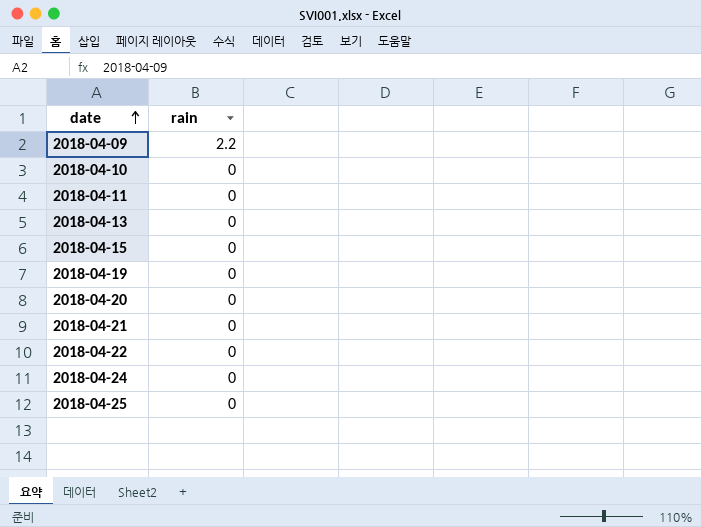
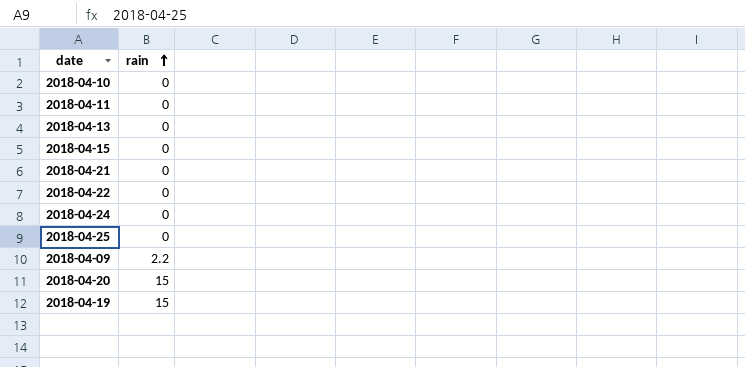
row order: date ascending -> rain ascending
2018-04-20 | rain: 0 -> 15
2018-04-19 | rain: 0 -> 15

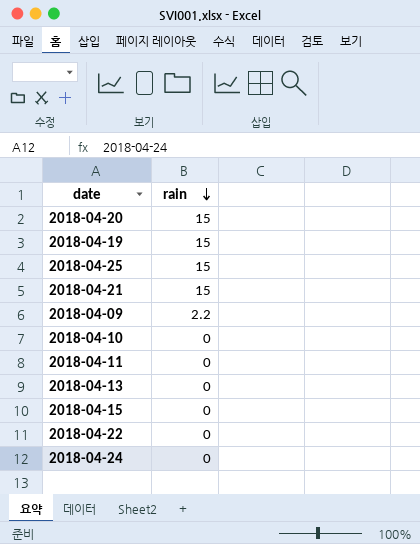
row order: rain ascending -> rain descending
2018-04-25 | rain: 0 -> 15
2018-04-21 | rain: 0 -> 15

